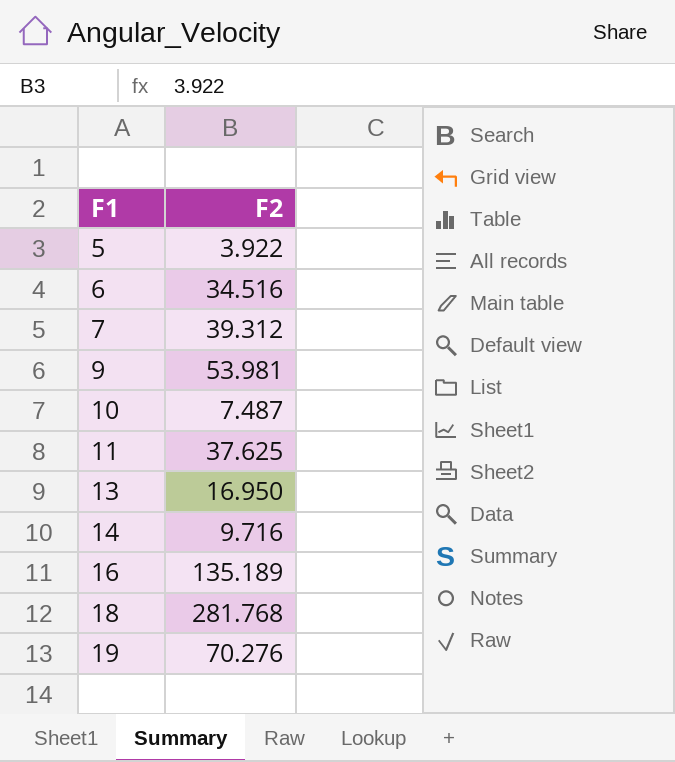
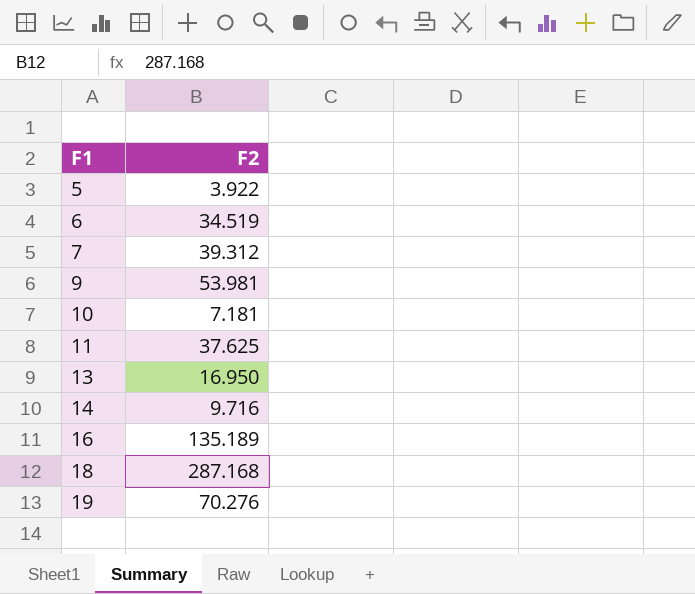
6 | F2: 34.516 -> 34.519
10 | F2: 7.487 -> 7.181
18 | F2: 281.768 -> 287.168

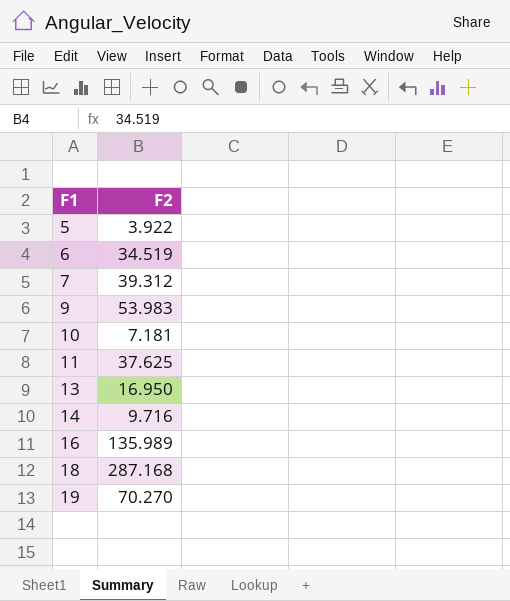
9 | F2: 53.981 -> 53.983
16 | F2: 135.189 -> 135.989
19 | F2: 70.276 -> 70.270

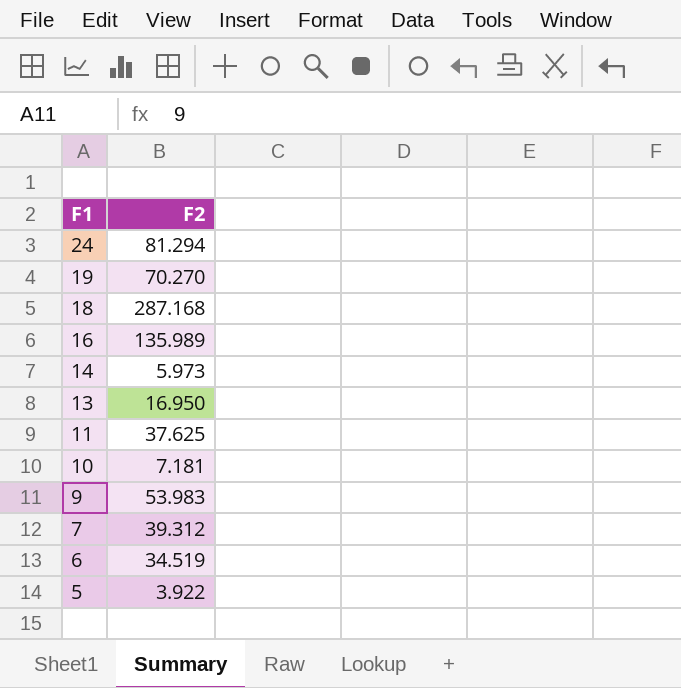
row order: F1 ascending -> F1 descending
row 24: none -> 81.294
14 | F2: 9.716 -> 5.973

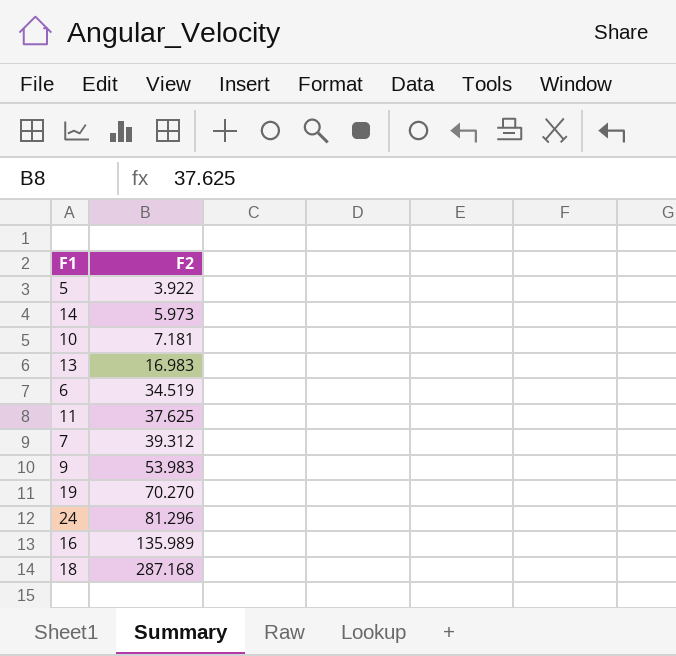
row order: F1 descending -> F2 ascending
13 | F2: 16.950 -> 16.983
24 | F2: 81.294 -> 81.296

